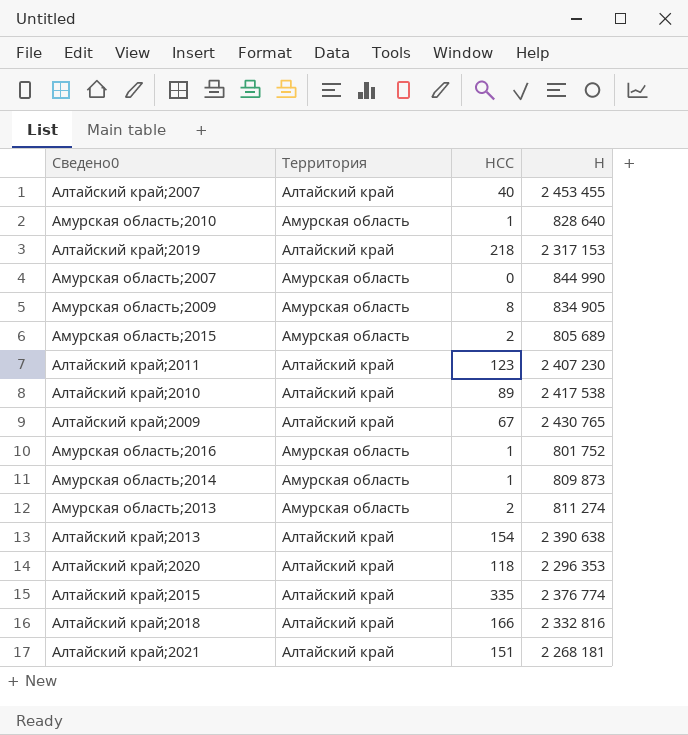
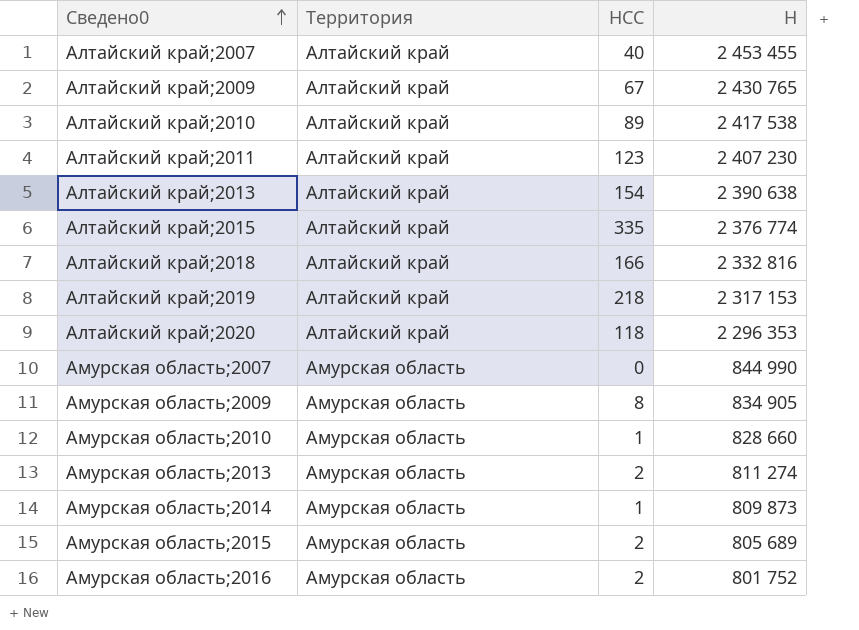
row order: none -> Сведено0 ascending
row Алтайский край;2021: Алтайский край | 151 | 2 268 181 -> none
Амурская область;2010 | Н: 828 640 -> 828 660
Амурская область;2016 | НСС: 1 -> 2

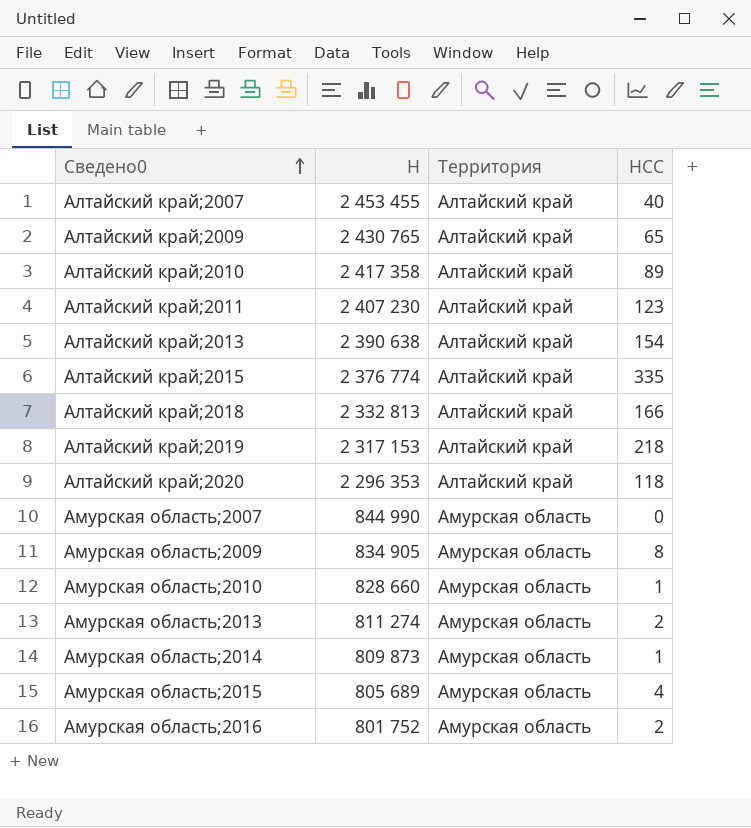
column Н | position: 4 -> 2
Алтайский край;2009 | НСС: 67 -> 65
Алтайский край;2010 | Н: 2 417 538 -> 2 417 358
Алтайский край;2018 | Н: 2 332 816 -> 2 332 813
Амурская область;2015 | НСС: 2 -> 4

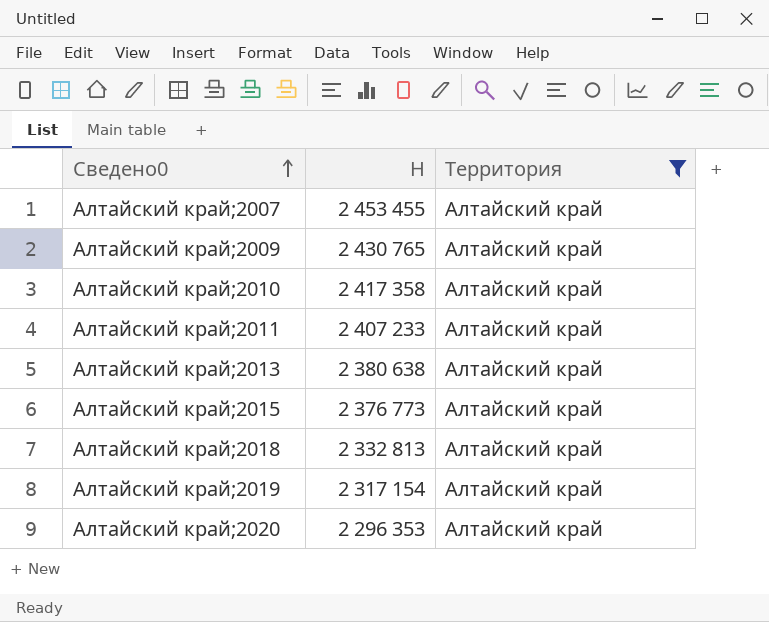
filter: none -> Территория = Алтайский край
column НСС | position: 4 -> none
Алтайский край;2011 | Н: 2 407 230 -> 2 407 233
Алтайский край;2013 | Н: 2 390 638 -> 2 380 638
Алтайский край;2015 | Н: 2 376 774 -> 2 376 773
Алтайский край;2019 | Н: 2 317 153 -> 2 317 154

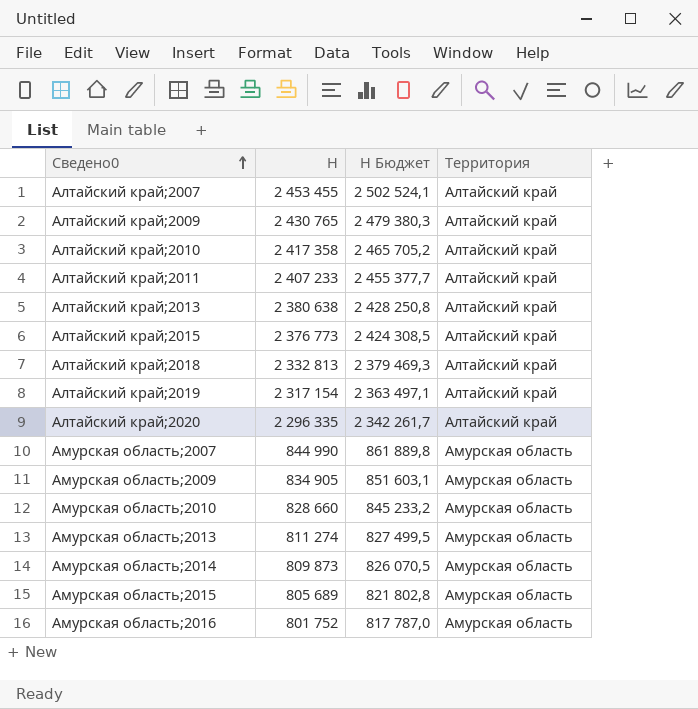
filter: Территория = Алтайский край -> none
column Н Бюджет | formula: none -> [Н] * 1,02
Алтайский край;2020 | Н: 2 296 353 -> 2 296 335

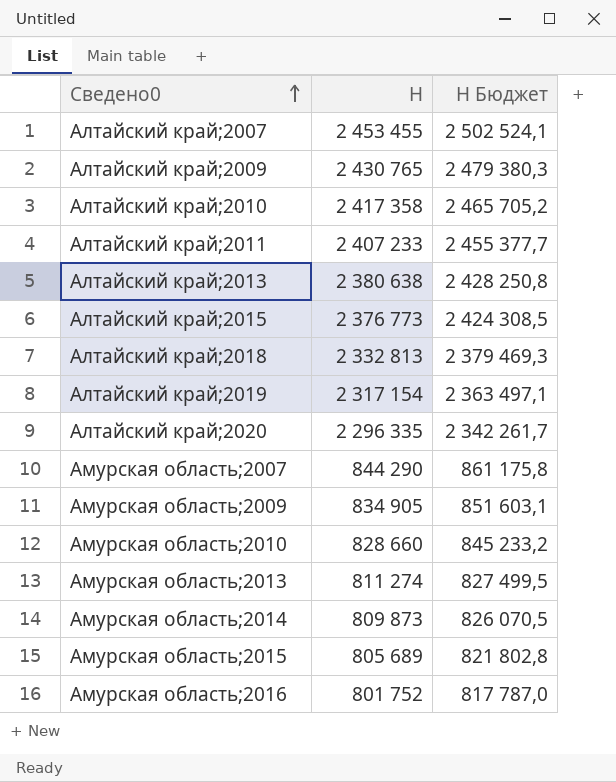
column Территория | position: 4 -> none
Амурская область;2007 | Н: 844 990 -> 844 290
Амурская область;2007 | Н Бюджет: 861 889,8 -> 861 175,8

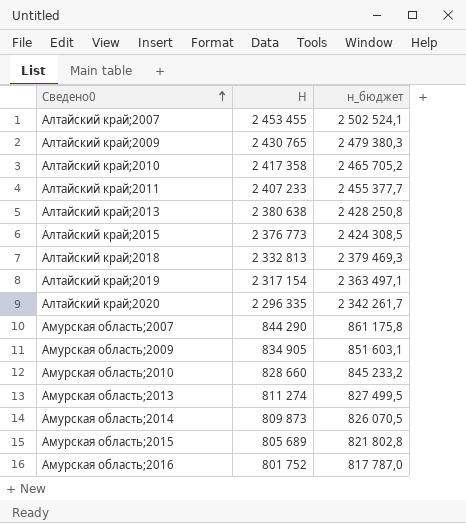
column name: Н Бюджет -> н_бюджет

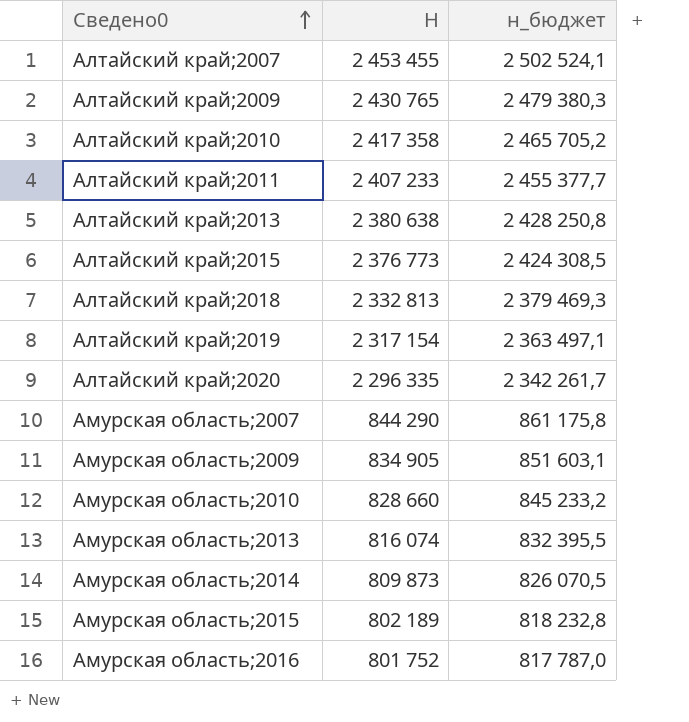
Амурская область;2013 | Н: 811 274 -> 816 074
Амурская область;2013 | н_бюджет: 827 499,5 -> 832 395,5
Амурская область;2015 | Н: 805 689 -> 802 189
Амурская область;2015 | н_бюджет: 821 802,8 -> 818 232,8

